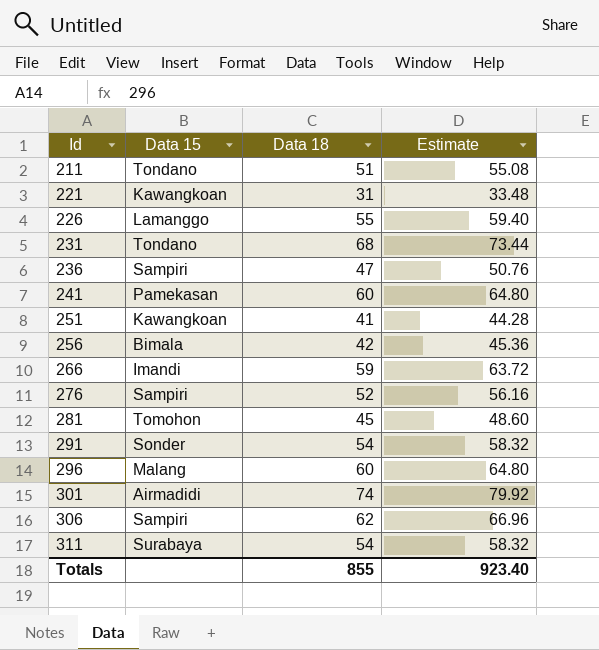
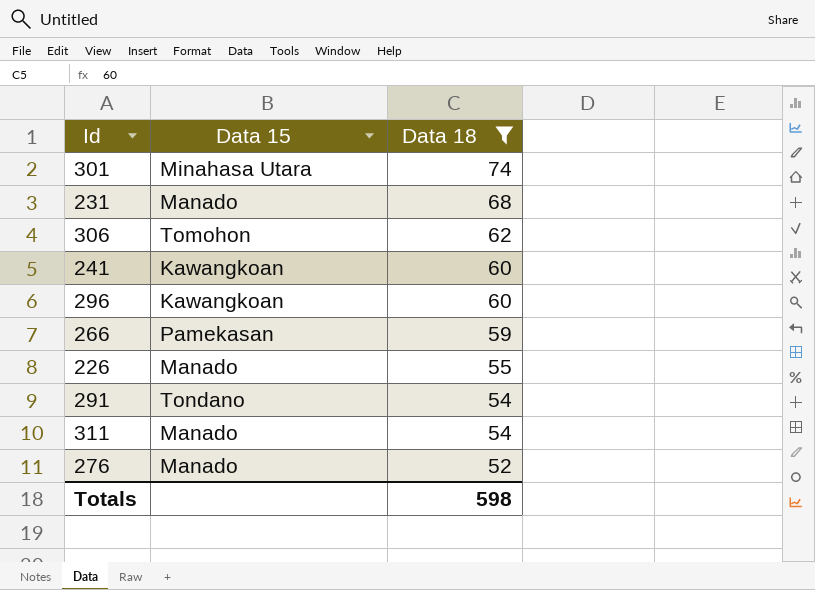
filter: none -> Data 18 >= 52
row order: Id ascending -> Data 18 descending
column Estimate | formula: [Data 18] * 1.08 -> none
301 | Data 15: Airmadidi -> Minahasa Utara
231 | Data 15: Tondano -> Manado
306 | Data 15: Sampiri -> Tomohon
241 | Data 15: Pamekasan -> Kawangkoan
296 | Data 15: Malang -> Kawangkoan
266 | Data 15: Imandi -> Pamekasan
226 | Data 15: Lamanggo -> Manado
291 | Data 15: Sonder -> Tondano
311 | Data 15: Surabaya -> Manado
276 | Data 15: Sampiri -> Manado
Totals | Data 18: 855 -> 598

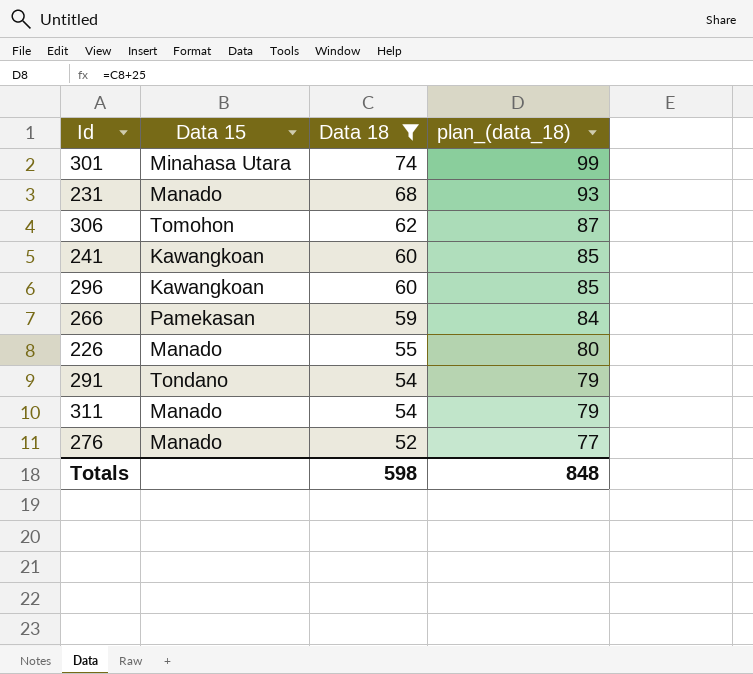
column plan_(data_18) | formula: none -> [Data 18] + 25

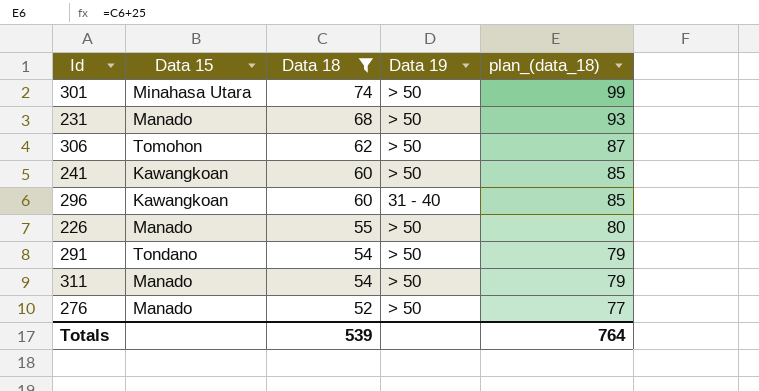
column Data 19 | position: none -> 4
row 266: Pamekasan | 59 | 84 -> none
Totals | Data 18: 598 -> 539
Totals | plan_(data_18): 848 -> 764

